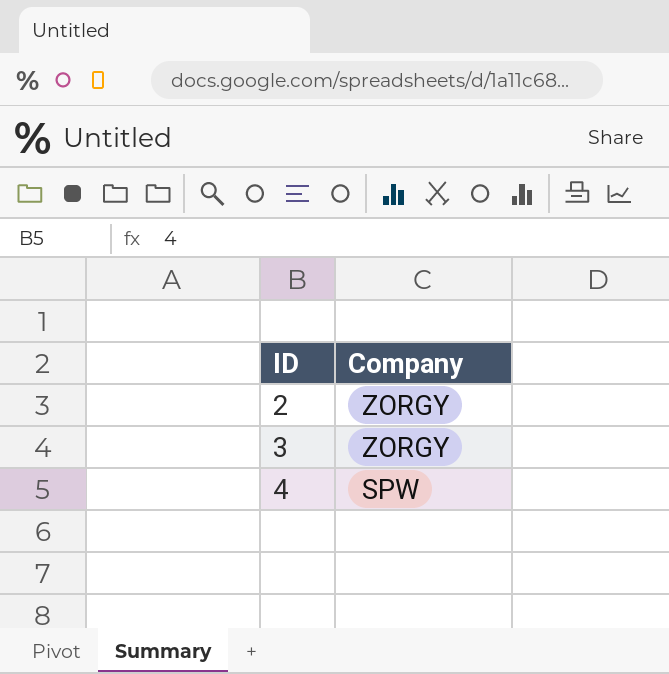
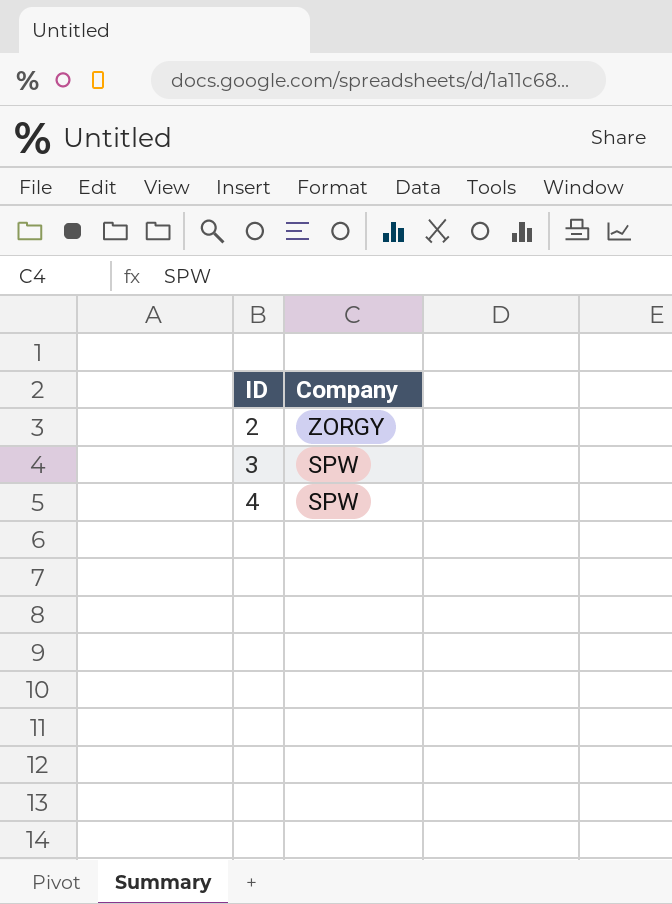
3 | Company: ZORGY -> SPW

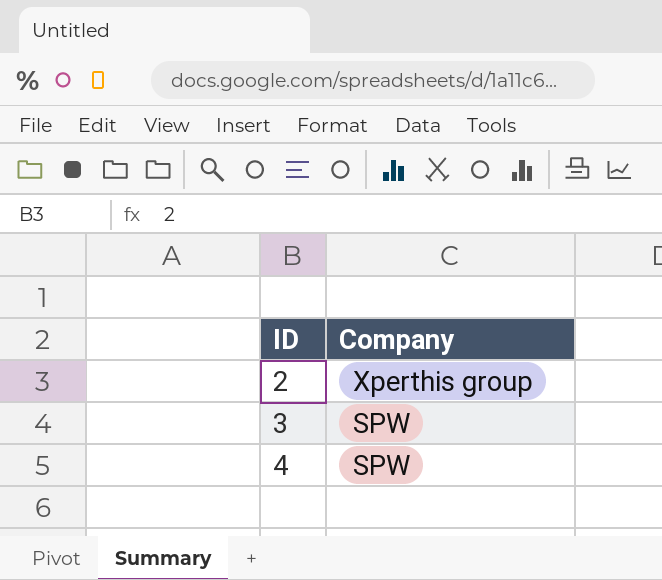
2 | Company: ZORGY -> Xperthis group

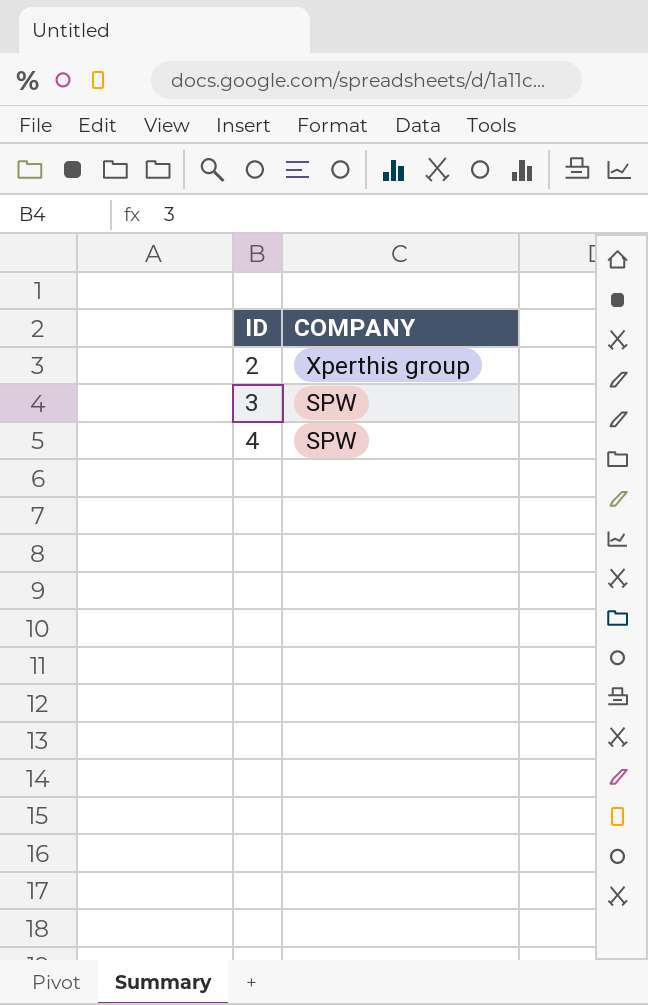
column name: Company -> COMPANY

